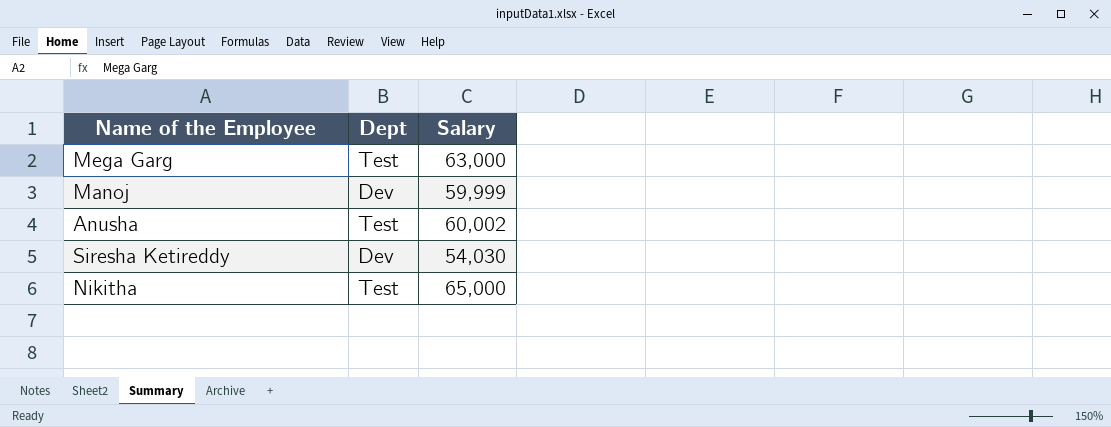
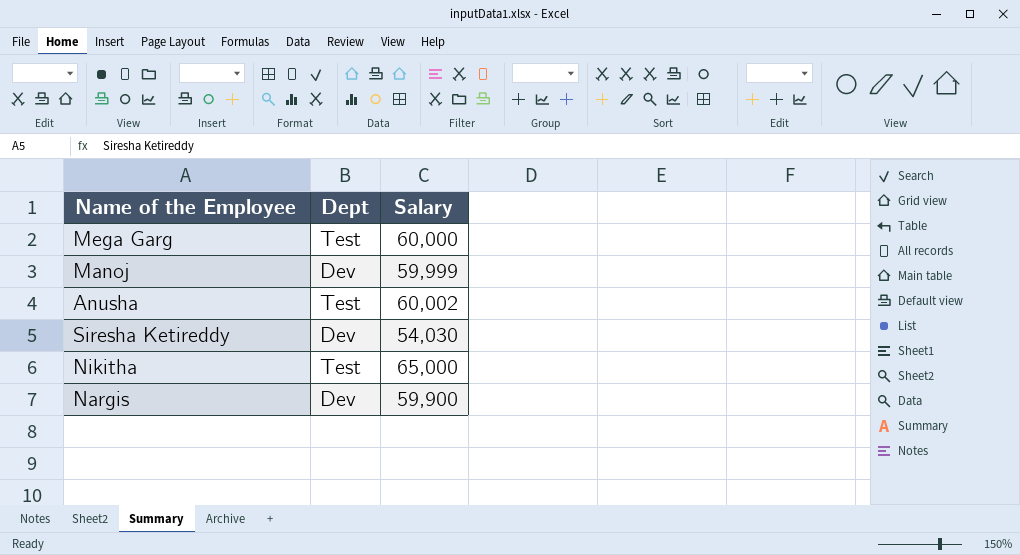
Mega Garg | Salary: 63,000 -> 60,000
row Nargis: none -> Dev | 59,900

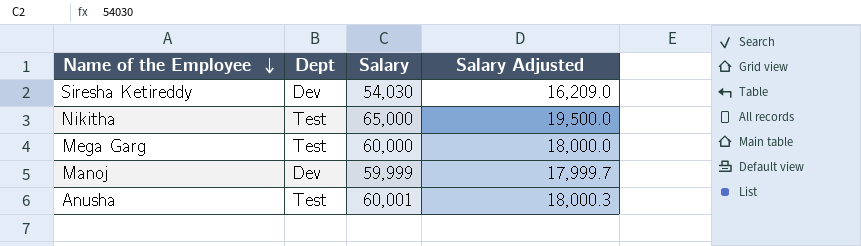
row order: none -> Name of the Employee descending
column Salary Adjusted | formula: none -> [Salary] * 0.3
row Nargis: Dev | 59,900 -> none
Anusha | Salary: 60,002 -> 60,001

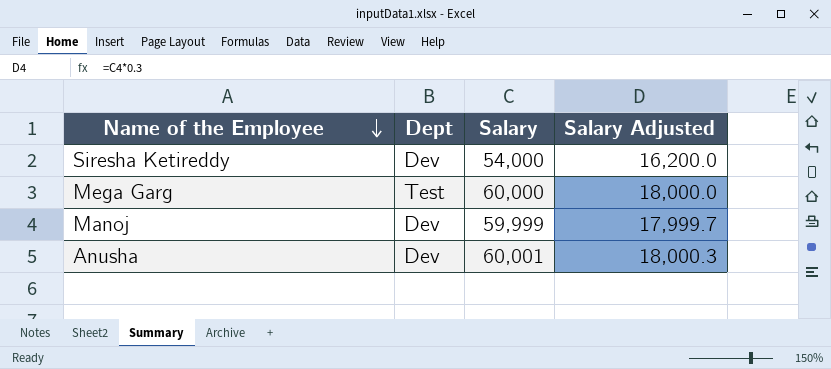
row Nikitha: Test | 65,000 | 19,500.0 -> none
Siresha Ketireddy | Salary: 54,030 -> 54,000
Siresha Ketireddy | Salary Adjusted: 16,209.0 -> 16,200.0
Anusha | Dept: Test -> Dev

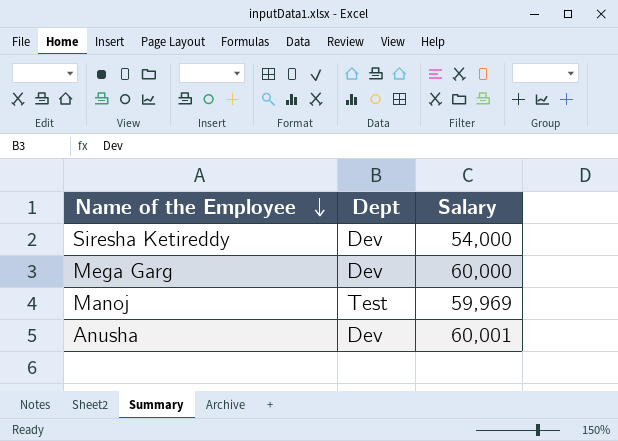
column Salary Adjusted | formula: [Salary] * 0.3 -> none
Mega Garg | Dept: Test -> Dev
Manoj | Dept: Dev -> Test
Manoj | Salary: 59,999 -> 59,969

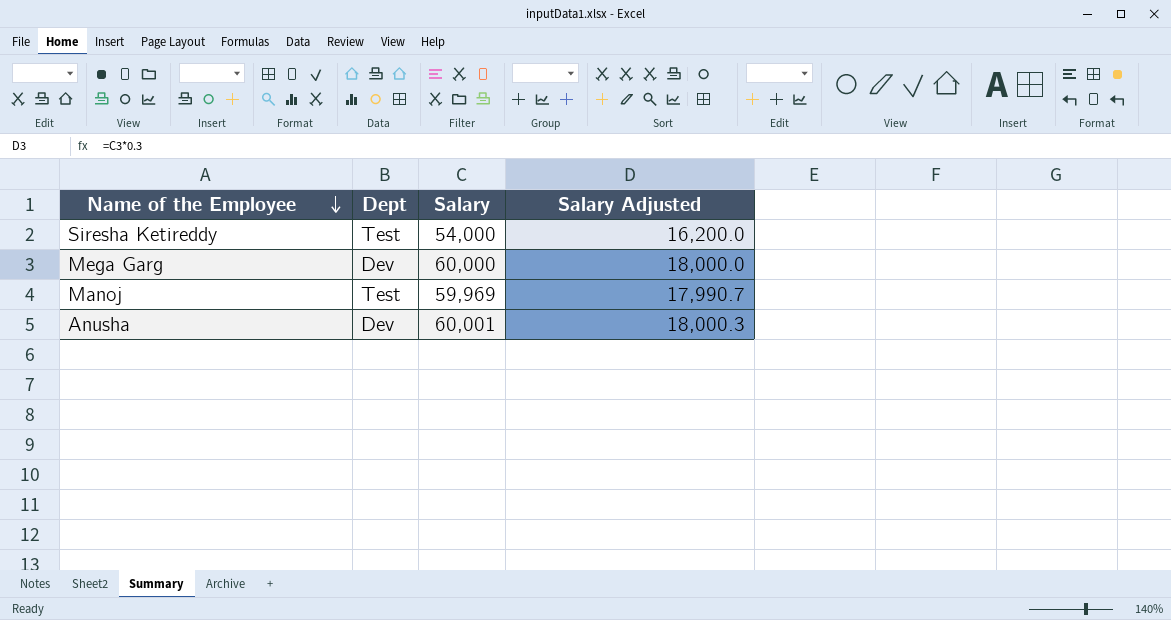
column Salary Adjusted | formula: none -> [Salary] * 0.3
Siresha Ketireddy | Dept: Dev -> Test

